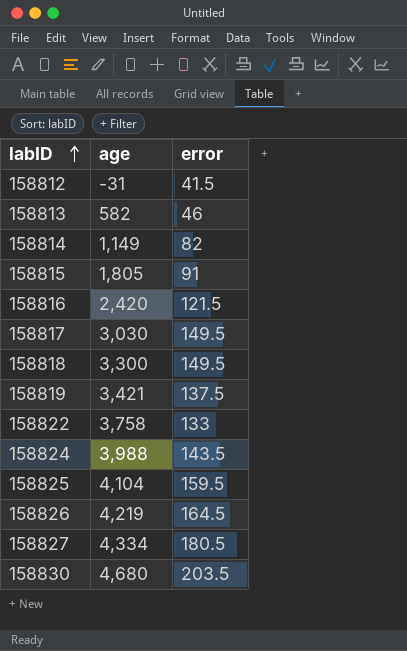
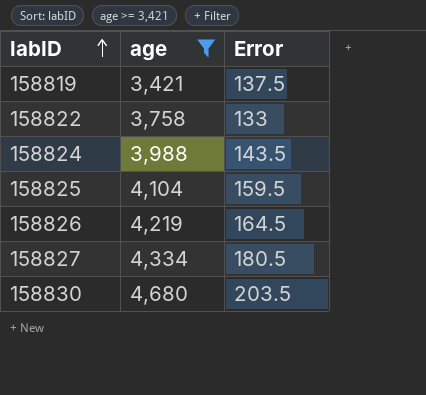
filter: none -> age >= 3,421
column name: error -> Error

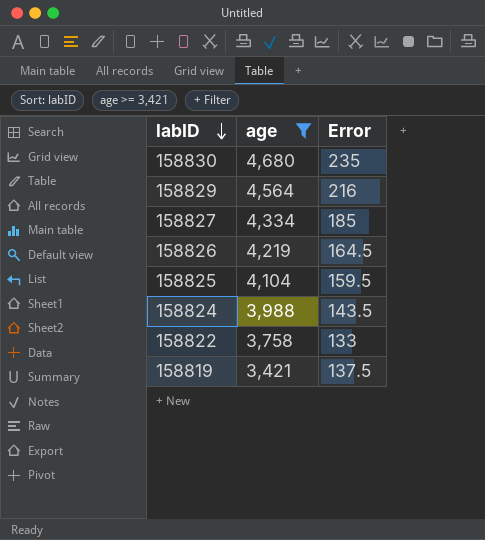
row order: labID ascending -> labID descending
158830 | Error: 203.5 -> 235
row 158829: none -> 4,564 | 216
158827 | Error: 180.5 -> 185

